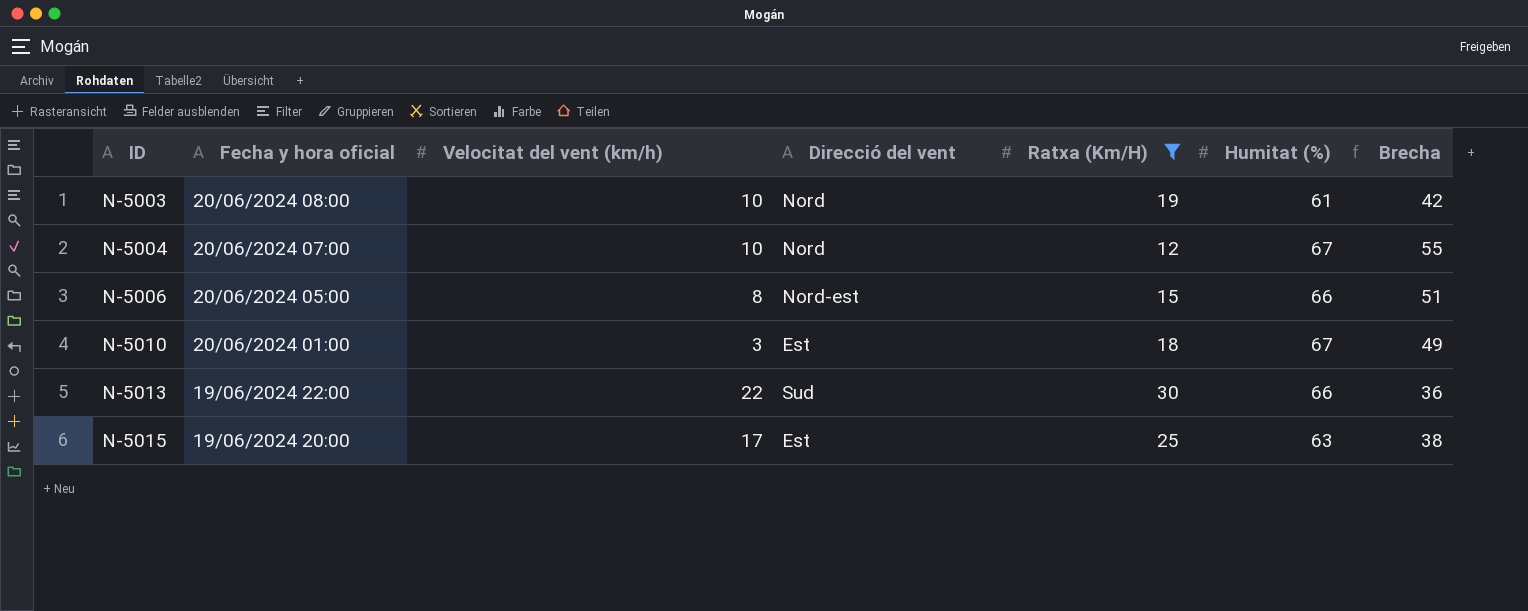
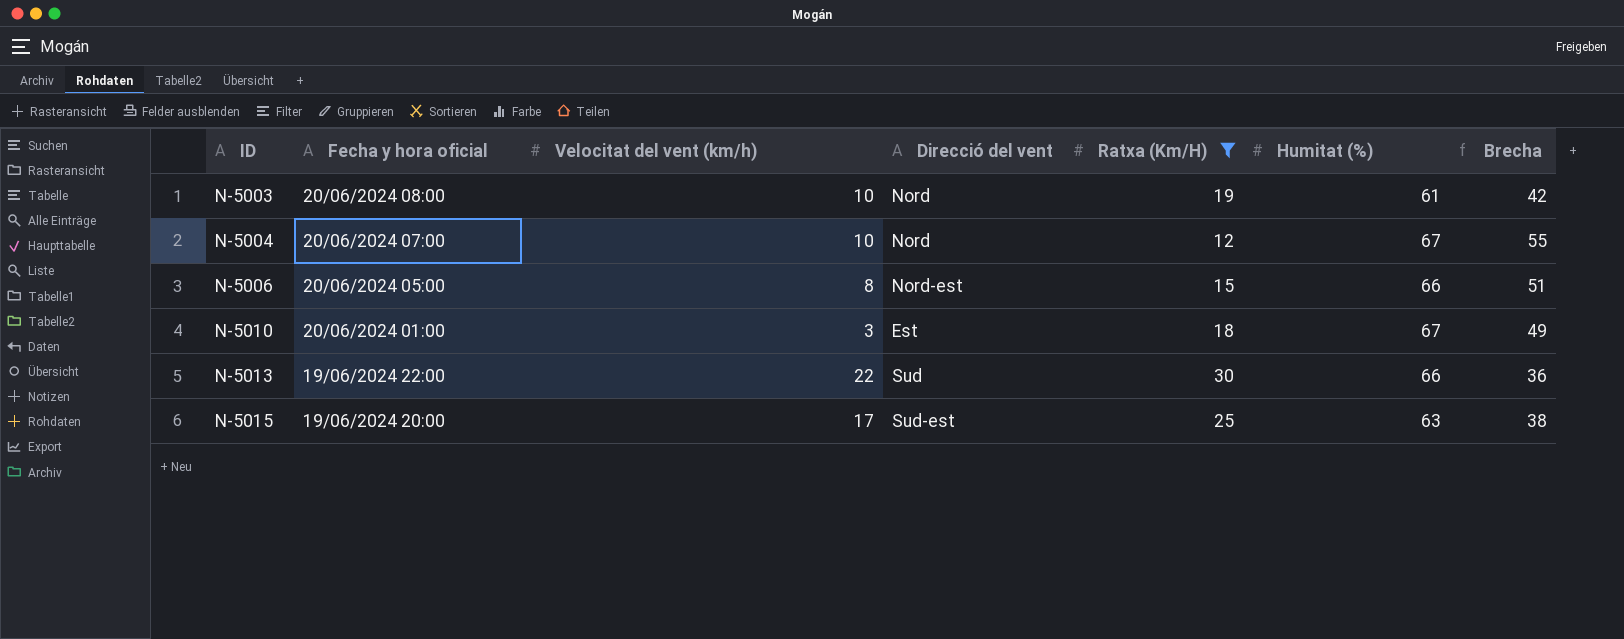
N-5015 | Direcció del vent: Est -> Sud-est

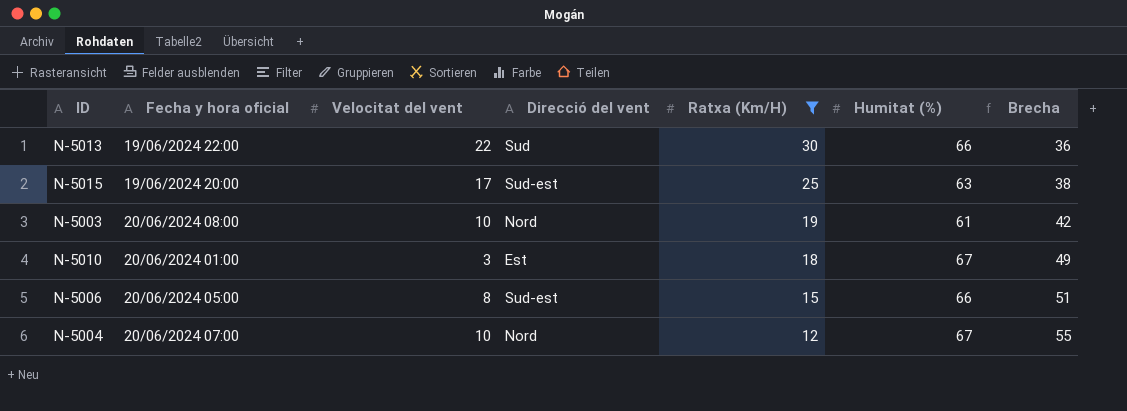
row order: ID ascending -> Ratxa (Km/H) descending
column name: Velocitat del vent (km/h) -> Velocitat del vent
N-5006 | Direcció del vent: Nord-est -> Sud-est

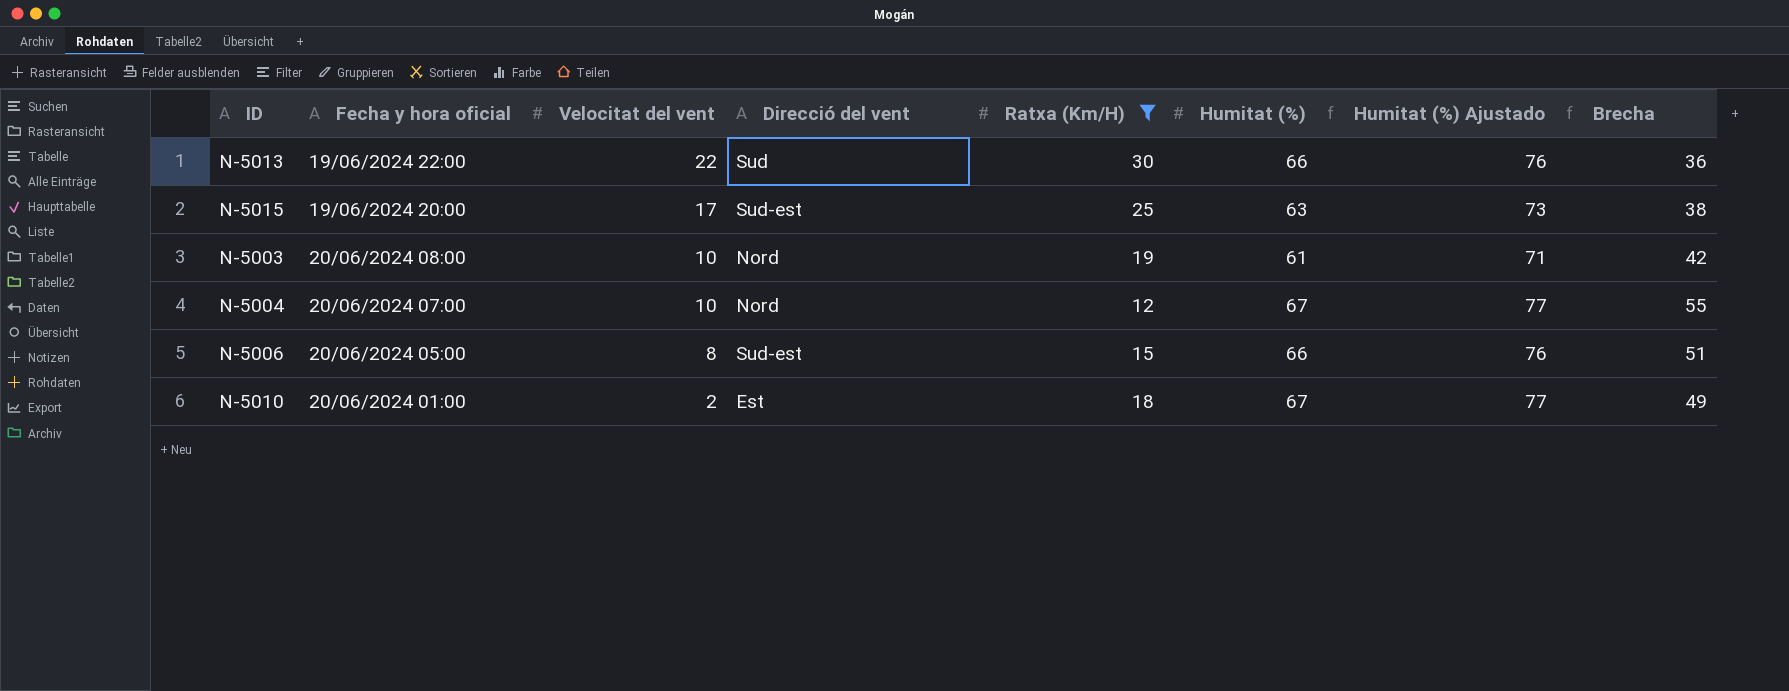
row order: Ratxa (Km/H) descending -> Velocitat del vent descending
column Humitat (%) Ajustado | formula: none -> [Humitat (%)] + 10
N-5010 | Velocitat del vent: 3 -> 2

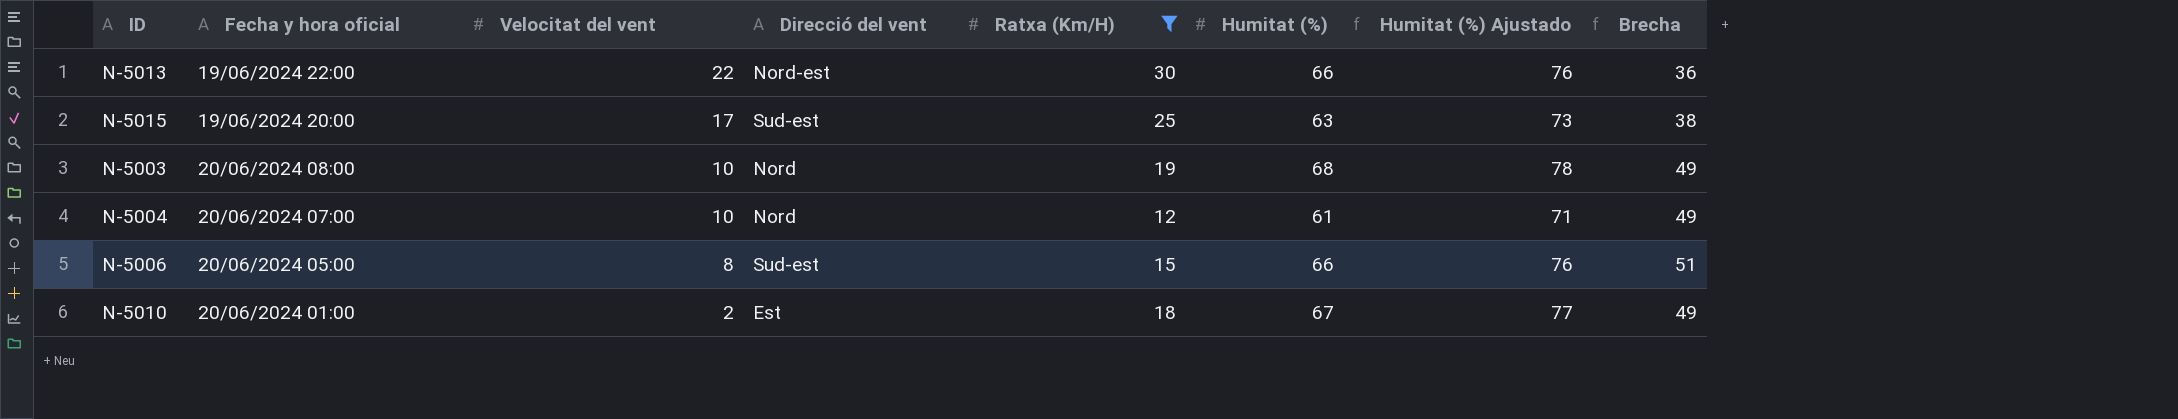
N-5013 | Direcció del vent: Sud -> Nord-est
N-5003 | Humitat (%): 61 -> 68
N-5003 | Humitat (%) Ajustado: 71 -> 78
N-5003 | Brecha: 42 -> 49
N-5004 | Humitat (%): 67 -> 61
N-5004 | Humitat (%) Ajustado: 77 -> 71
N-5004 | Brecha: 55 -> 49

